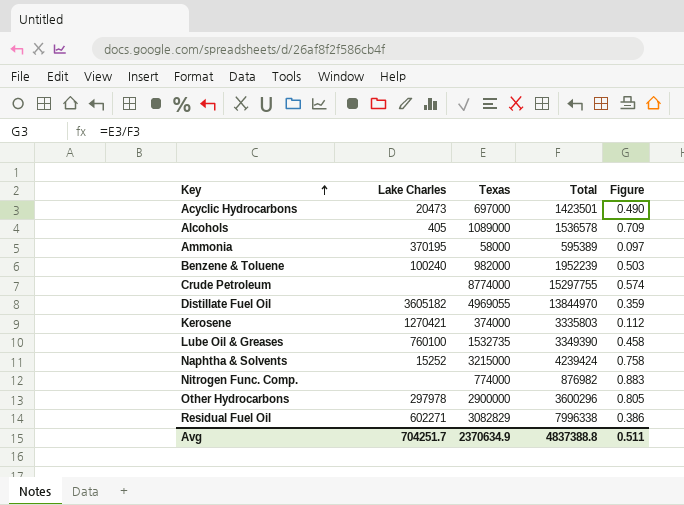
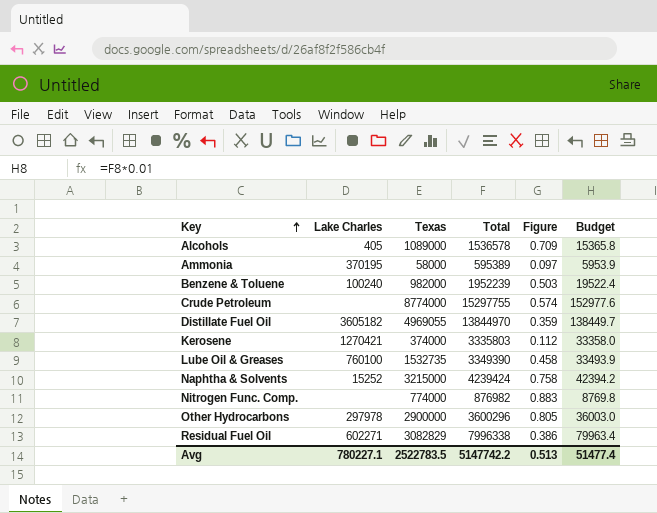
column Budget | formula: none -> [Total] * 0.01
row Acyclic Hydrocarbons: 20473 | 697000 | 1423501 | 0.490 -> none
Avg | Lake Charles: 704251.7 -> 780227.1
Avg | Texas: 2370634.9 -> 2522783.5
Avg | Total: 4837388.8 -> 5147742.2
Avg | Figure: 0.511 -> 0.513

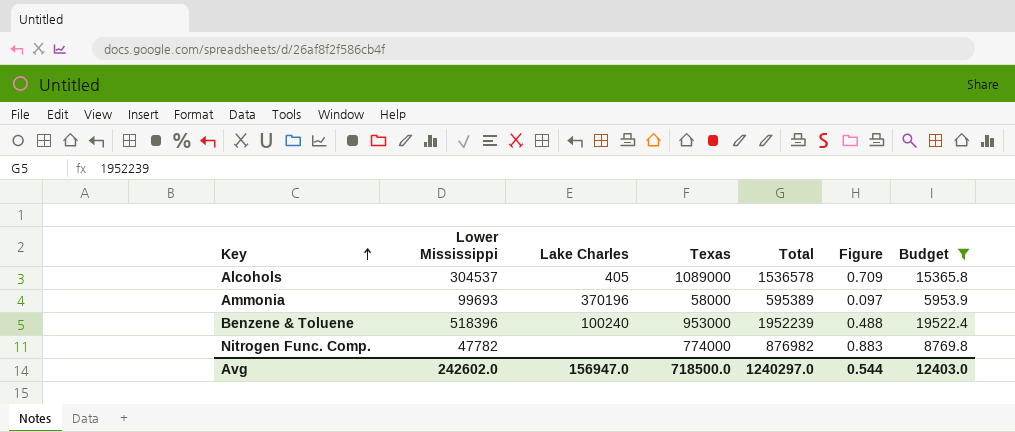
filter: none -> Budget <= 19522.4
column Lower Mississippi | position: none -> 2
Ammonia | Lake Charles: 370195 -> 370196
Benzene & Toluene | Texas: 982000 -> 953000
Benzene & Toluene | Figure: 0.503 -> 0.488
Avg | Lake Charles: 780227.1 -> 156947.0
Avg | Texas: 2522783.5 -> 718500.0
Avg | Total: 5147742.2 -> 1240297.0
Avg | Figure: 0.513 -> 0.544
Avg | Budget: 51477.4 -> 12403.0

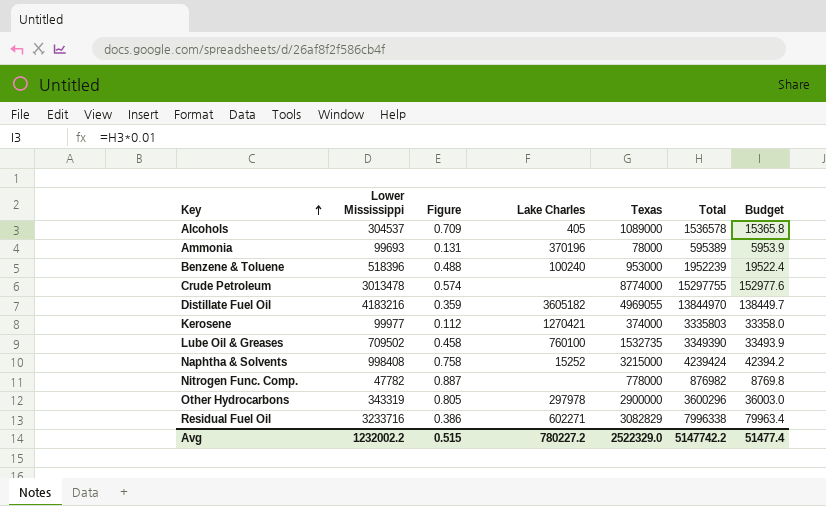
filter: Budget <= 19522.4 -> none
column Figure | position: 6 -> 3
Ammonia | Figure: 0.097 -> 0.131
Ammonia | Texas: 58000 -> 78000
Nitrogen Func. Comp. | Figure: 0.883 -> 0.887
Nitrogen Func. Comp. | Texas: 774000 -> 778000
Avg | Lower Mississippi: 242602.0 -> 1232002.2
Avg | Figure: 0.544 -> 0.515
Avg | Lake Charles: 156947.0 -> 780227.2
Avg | Texas: 718500.0 -> 2522329.0
Avg | Total: 1240297.0 -> 5147742.2
Avg | Budget: 12403.0 -> 51477.4

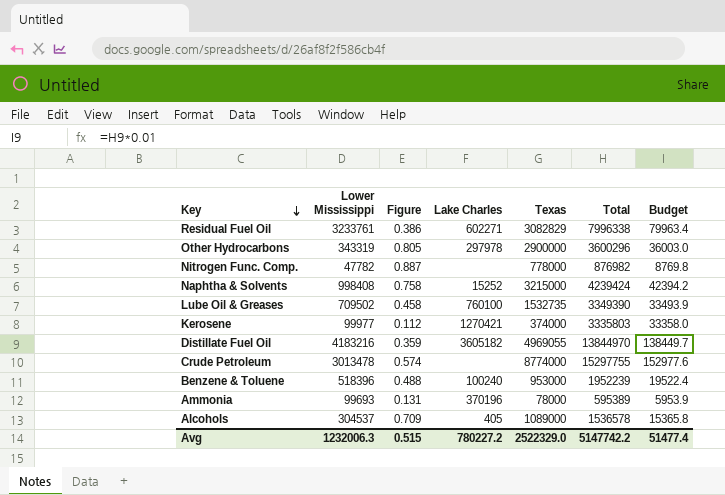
row order: Key ascending -> Key descending
Residual Fuel Oil | Lower Mississippi: 3233716 -> 3233761
Avg | Lower Mississippi: 1232002.2 -> 1232006.3

